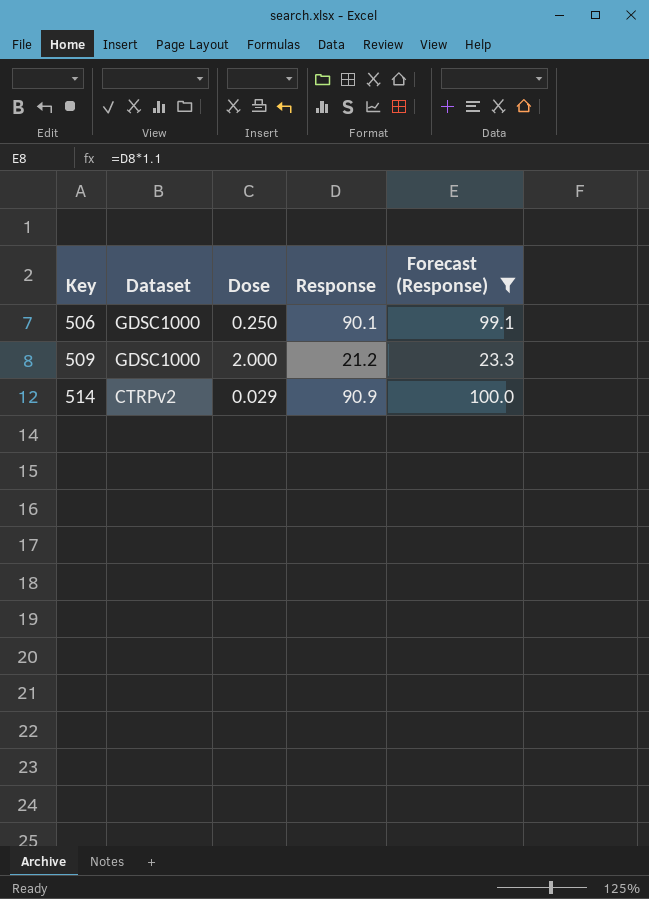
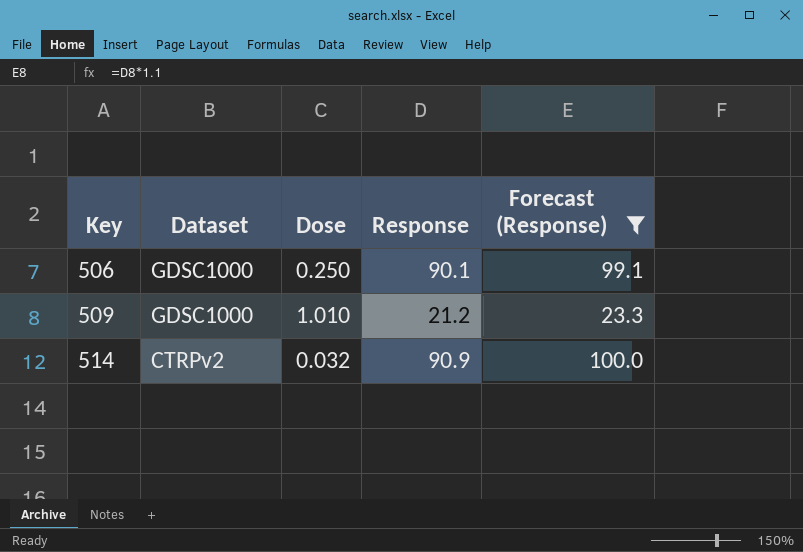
509 | Dose: 2.000 -> 1.010
514 | Dose: 0.029 -> 0.032

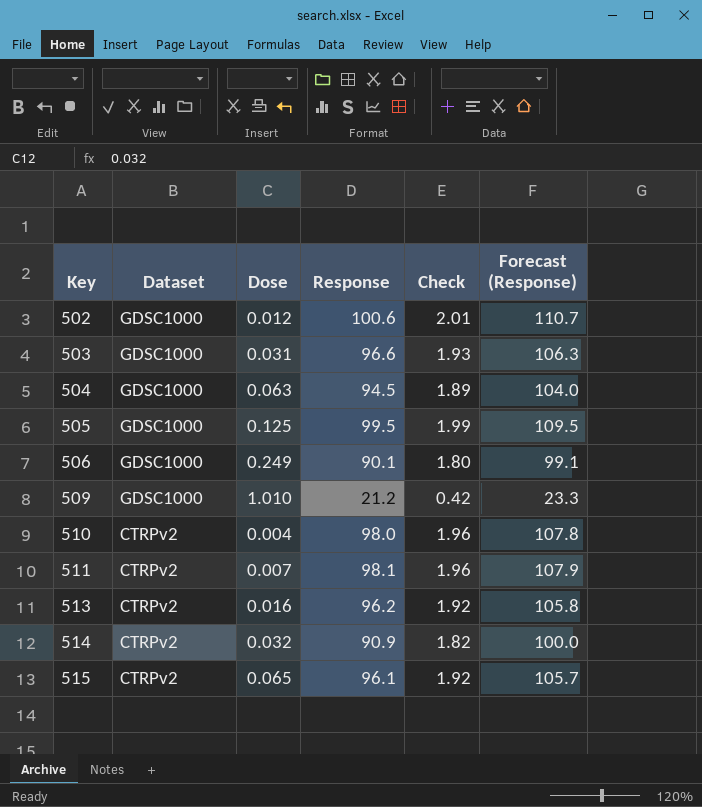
filter: Forecast (Response) <= 100.0 -> none
column Check | formula: none -> [Response] * 0.02
506 | Dose: 0.250 -> 0.249

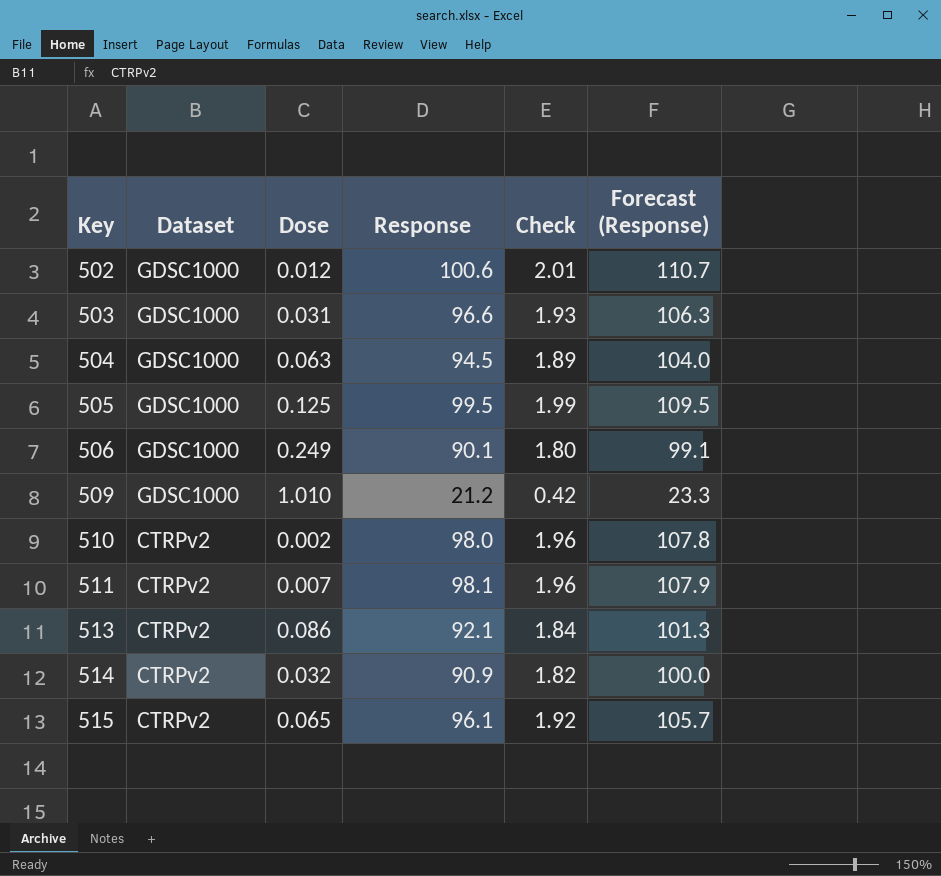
510 | Dose: 0.004 -> 0.002
513 | Dose: 0.016 -> 0.086
513 | Response: 96.2 -> 92.1
513 | Check: 1.92 -> 1.84
513 | Forecast (Response): 105.8 -> 101.3

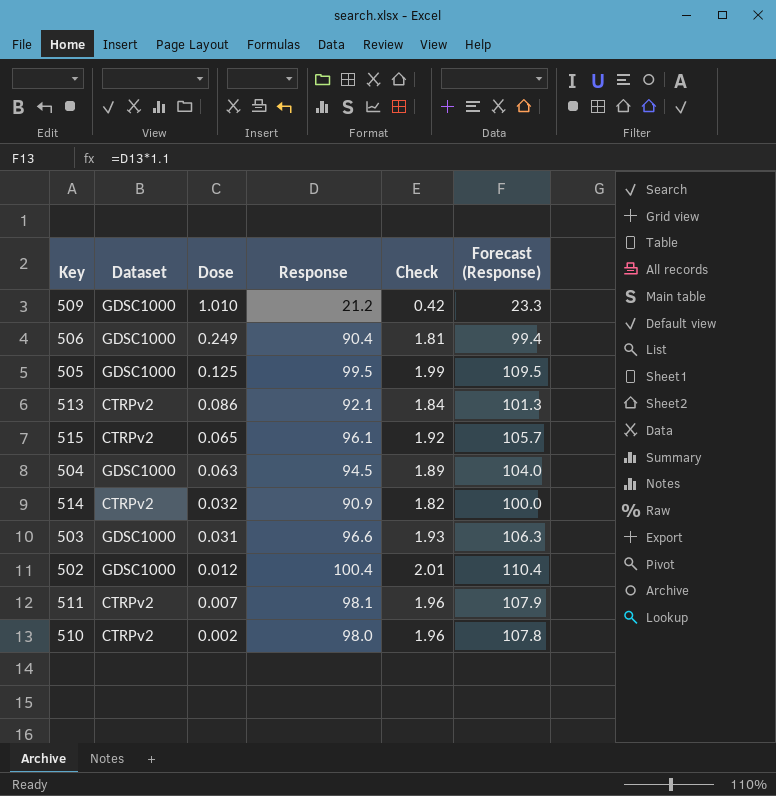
row order: Key ascending -> Dose descending
506 | Response: 90.1 -> 90.4
506 | Check: 1.80 -> 1.81
506 | Forecast (Response): 99.1 -> 99.4
502 | Response: 100.6 -> 100.4
502 | Forecast (Response): 110.7 -> 110.4

